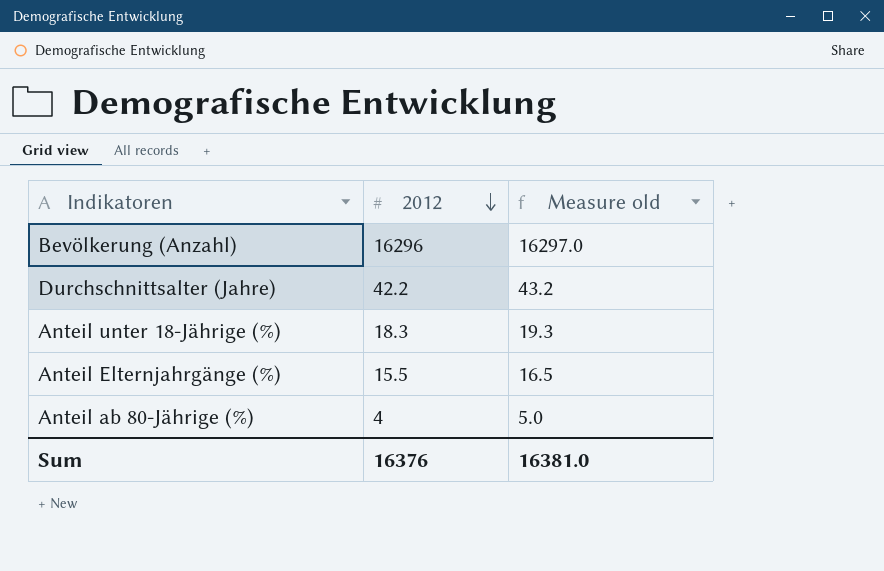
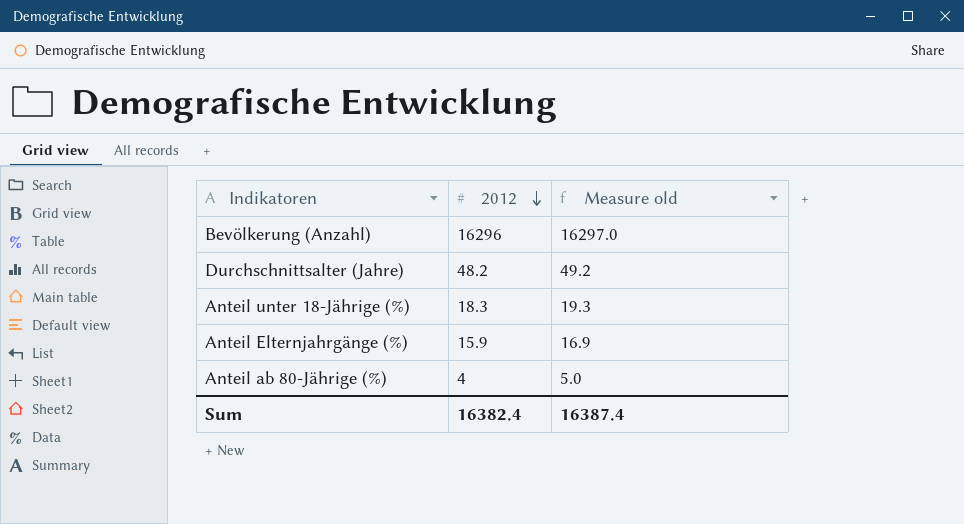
Durchschnittsalter (Jahre) | 2012: 42.2 -> 48.2
Durchschnittsalter (Jahre) | Measure old: 43.2 -> 49.2
Anteil Elternjahrgänge (%) | 2012: 15.5 -> 15.9
Anteil Elternjahrgänge (%) | Measure old: 16.5 -> 16.9
Sum | 2012: 16376 -> 16382.4
Sum | Measure old: 16381.0 -> 16387.4

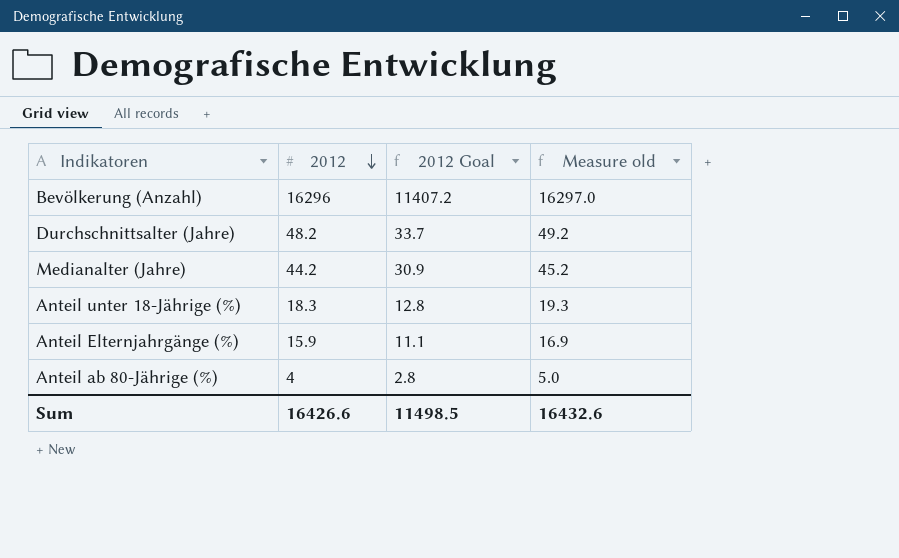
column 2012 Goal | formula: none -> [2012] * 0.7
row Medianalter (Jahre): none -> 44.2 | 30.9 | 45.2
Sum | 2012: 16382.4 -> 16426.6
Sum | Measure old: 16387.4 -> 16432.6

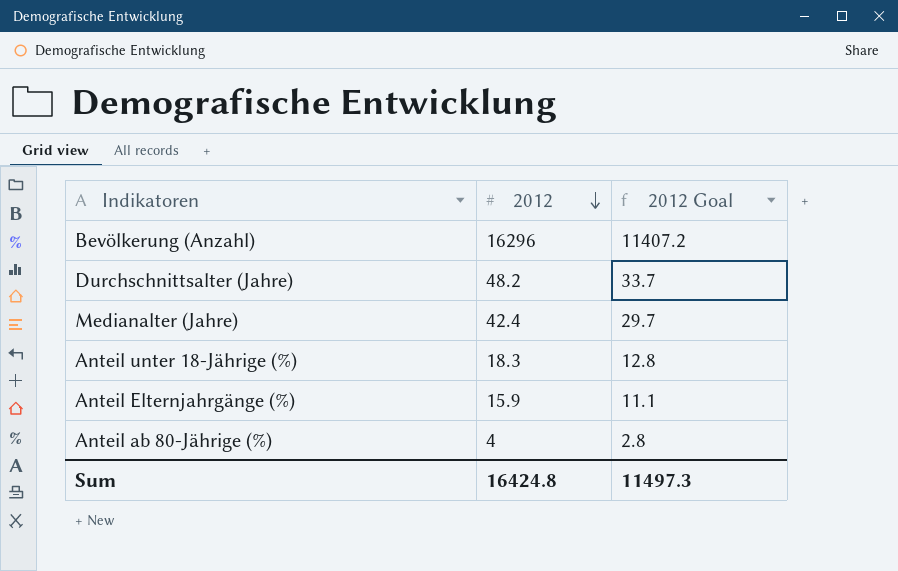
column Measure old | formula: [2012] + 1 -> none
Medianalter (Jahre) | 2012: 44.2 -> 42.4
Medianalter (Jahre) | 2012 Goal: 30.9 -> 29.7
Sum | 2012: 16426.6 -> 16424.8
Sum | 2012 Goal: 11498.5 -> 11497.3

